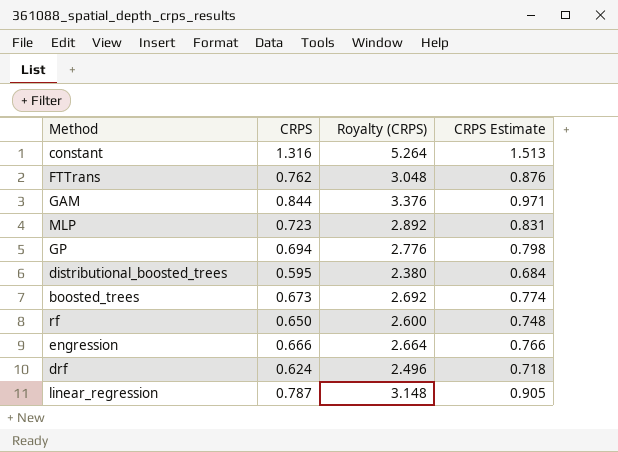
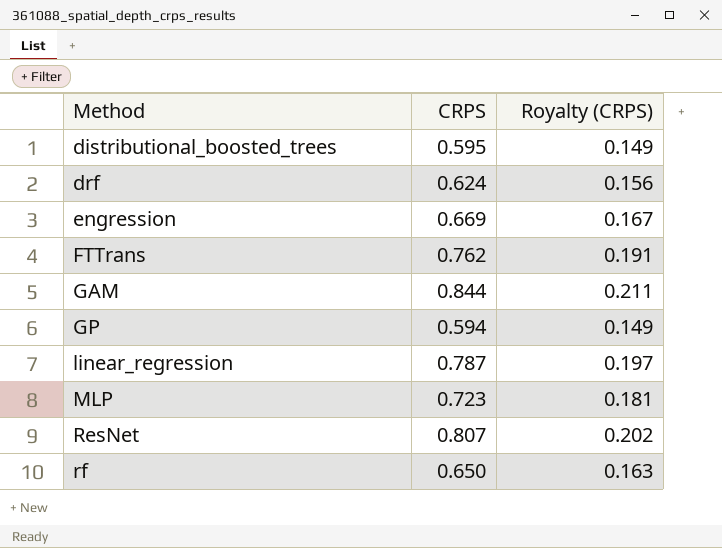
row order: none -> Method ascending
column CRPS Estimate | formula: [CRPS] * 1.15 -> none
column Royalty (CRPS) | formula: [CRPS] * 4 -> [CRPS] * 0.25
row constant: 1.316 | 5.264 | 1.513 -> none
row boosted_trees: 0.673 | 2.692 | 0.774 -> none
engression | CRPS: 0.666 -> 0.669
GP | CRPS: 0.694 -> 0.594
row ResNet: none -> 0.807 | 0.202

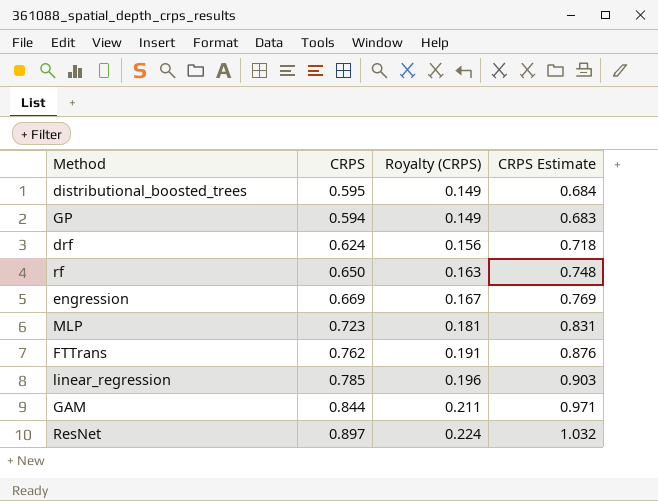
row order: Method ascending -> Royalty (CRPS) ascending
column CRPS Estimate | formula: none -> [CRPS] * 1.15
linear_regression | CRPS: 0.787 -> 0.785
linear_regression | Royalty (CRPS): 0.197 -> 0.196
ResNet | CRPS: 0.807 -> 0.897
ResNet | Royalty (CRPS): 0.202 -> 0.224

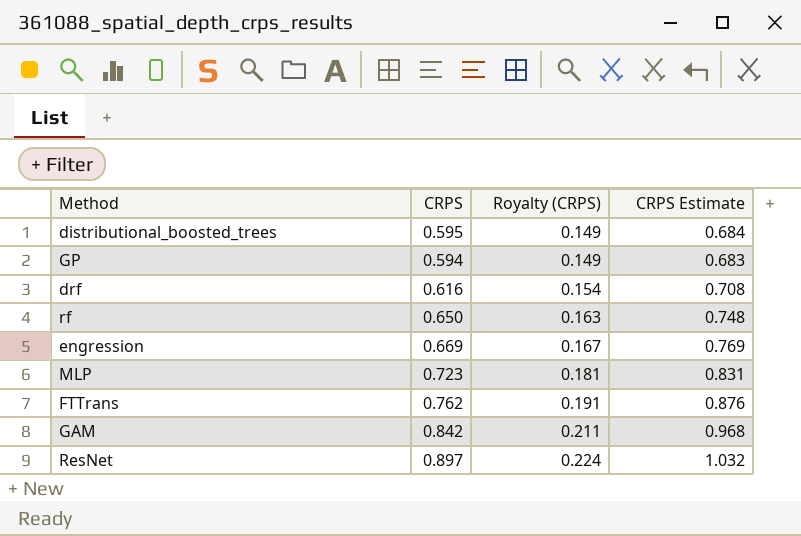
row linear_regression: 0.785 | 0.196 | 0.903 -> none
drf | CRPS: 0.624 -> 0.616
drf | Royalty (CRPS): 0.156 -> 0.154
drf | CRPS Estimate: 0.718 -> 0.708
GAM | CRPS: 0.844 -> 0.842
GAM | CRPS Estimate: 0.971 -> 0.968

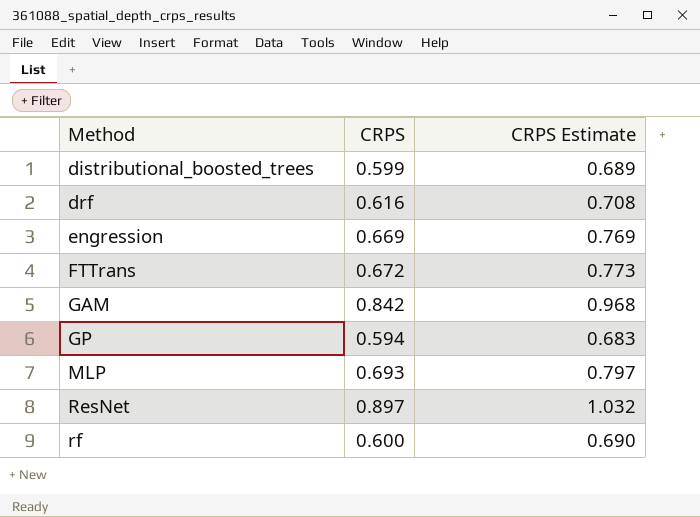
row order: Royalty (CRPS) ascending -> Method ascending
column Royalty (CRPS) | formula: [CRPS] * 0.25 -> none
distributional_boosted_trees | CRPS: 0.595 -> 0.599
distributional_boosted_trees | CRPS Estimate: 0.684 -> 0.689
FTTrans | CRPS: 0.762 -> 0.672
FTTrans | CRPS Estimate: 0.876 -> 0.773
MLP | CRPS: 0.723 -> 0.693
MLP | CRPS Estimate: 0.831 -> 0.797
rf | CRPS: 0.650 -> 0.600
rf | CRPS Estimate: 0.748 -> 0.690

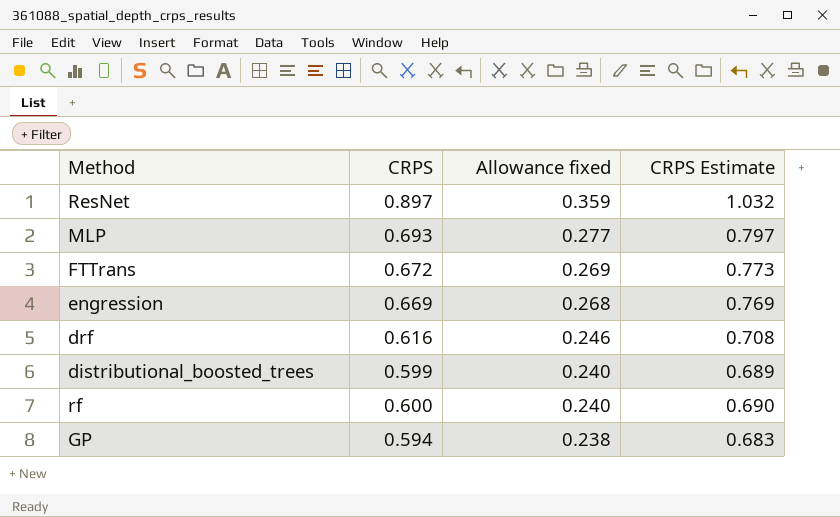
row order: Method ascending -> Allowance fixed descending
column Allowance fixed | formula: none -> [CRPS] * 0.4
row GAM: 0.842 | 0.968 -> none

